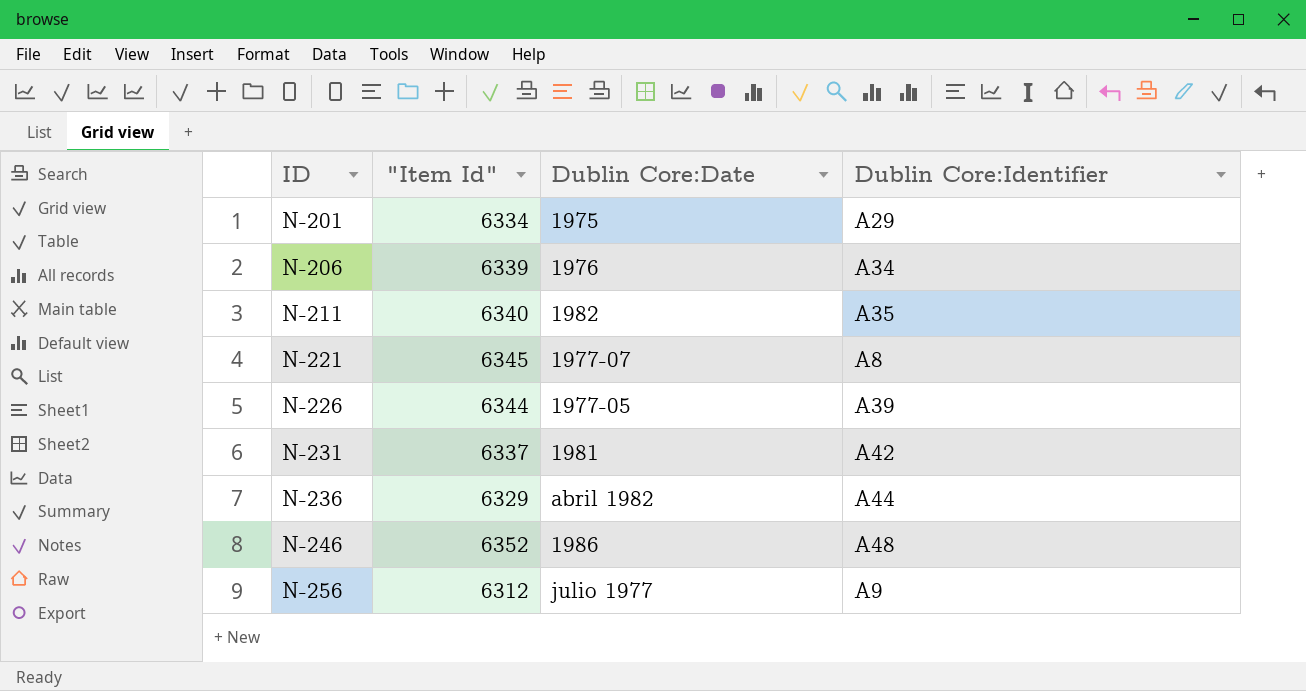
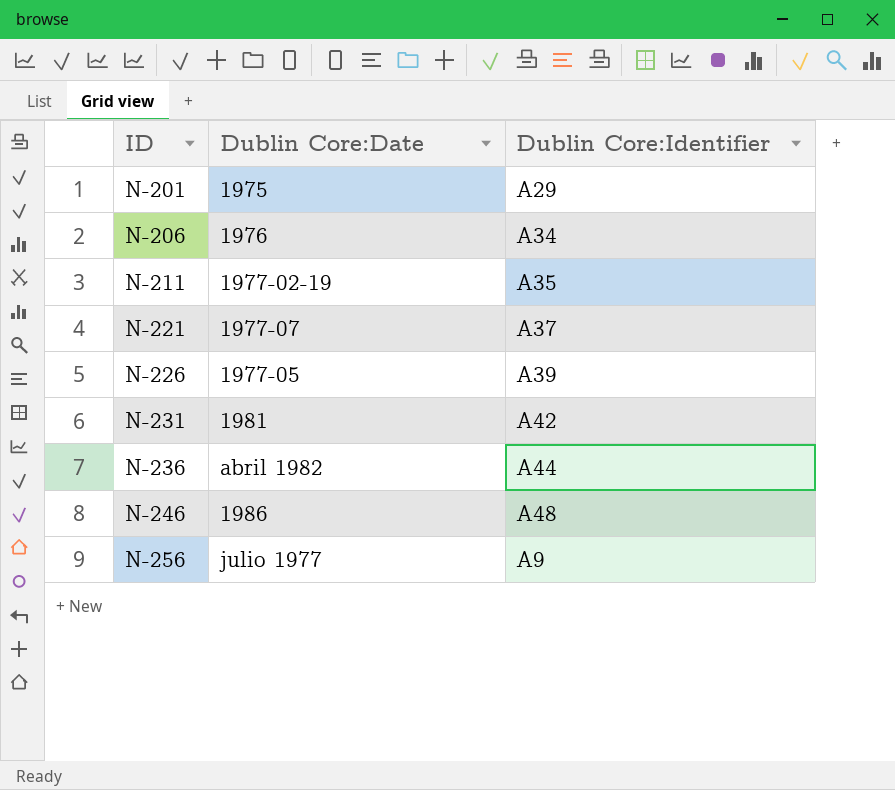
column "Item Id" | position: 2 -> none
N-211 | Dublin Core:Date: 1982 -> 1977-02-19
N-221 | Dublin Core:Identifier: A8 -> A37

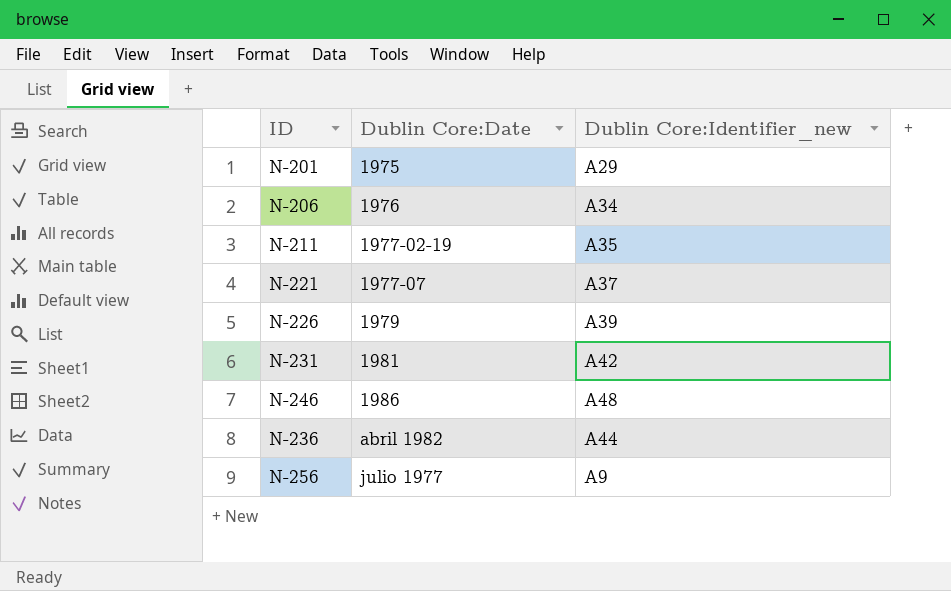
row order: ID ascending -> Dublin Core:Date ascending
column name: Dublin Core:Identifier -> Dublin Core:Identifier_new
N-226 | Dublin Core:Date: 1977-05 -> 1979

